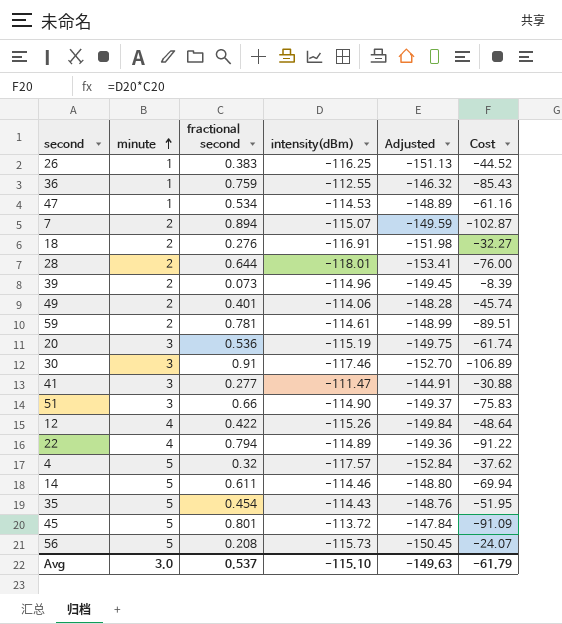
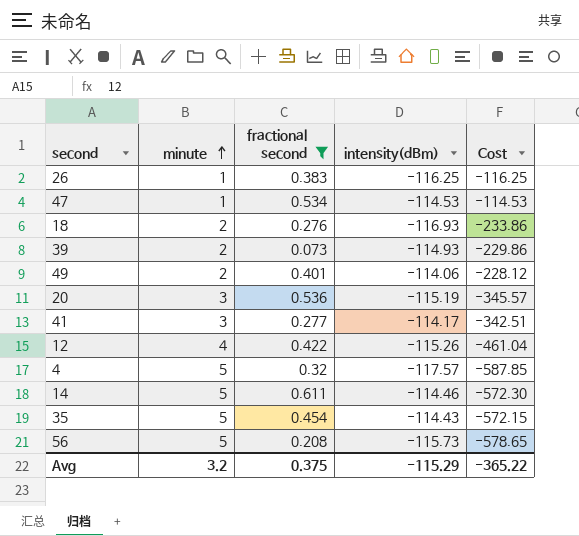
filter: none -> fractional second <= 0.611
column Adjusted | formula: [intensity(dBm)] * 1.3 -> none
column Cost | formula: [fractional second] * [intensity(dBm)] -> [minute] * [intensity(dBm)]
18 | intensity(dBm): -116.91 -> -116.93
39 | intensity(dBm): -114.96 -> -114.93
41 | intensity(dBm): -111.47 -> -114.17
Avg | minute: 3.0 -> 3.2
Avg | fractional second: 0.537 -> 0.375
Avg | intensity(dBm): -115.10 -> -115.29
Avg | Cost: -61.79 -> -365.22

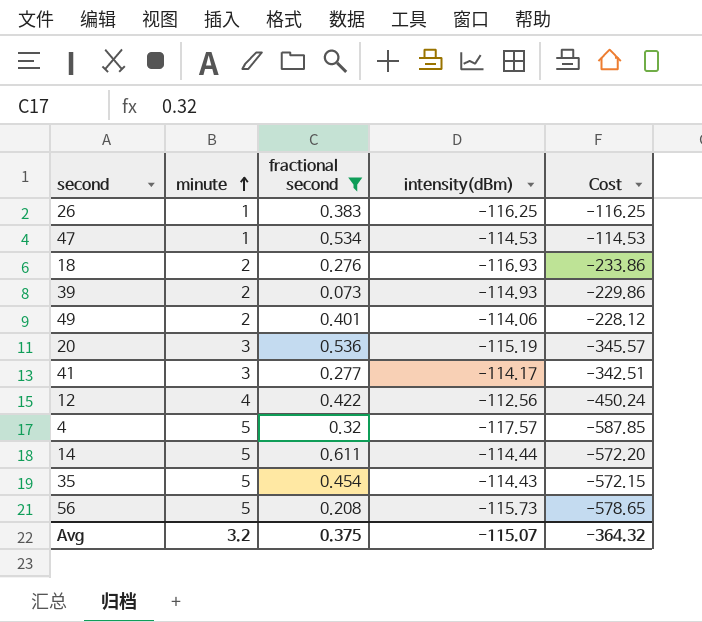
12 | intensity(dBm): -115.26 -> -112.56
12 | Cost: -461.04 -> -450.24
14 | intensity(dBm): -114.46 -> -114.44
14 | Cost: -572.30 -> -572.20
Avg | intensity(dBm): -115.29 -> -115.07
Avg | Cost: -365.22 -> -364.32

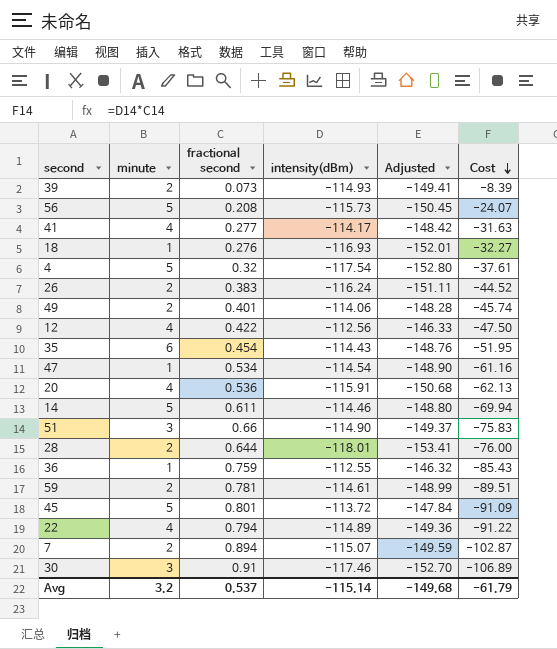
filter: fractional second <= 0.611 -> none
row order: minute ascending -> Cost descending
column Adjusted | formula: none -> [intensity(dBm)] * 1.3
column Cost | formula: [minute] * [intensity(dBm)] -> [fractional second] * [intensity(dBm)]
41 | minute: 3 -> 4
18 | minute: 2 -> 1
4 | intensity(dBm): -117.57 -> -117.54
26 | minute: 1 -> 2
26 | intensity(dBm): -116.25 -> -116.24
35 | minute: 5 -> 6
47 | intensity(dBm): -114.53 -> -114.54
20 | minute: 3 -> 4
20 | intensity(dBm): -115.19 -> -115.91
14 | intensity(dBm): -114.44 -> -114.46
Avg | fractional second: 0.375 -> 0.537
Avg | intensity(dBm): -115.07 -> -115.14
Avg | Cost: -364.32 -> -61.79

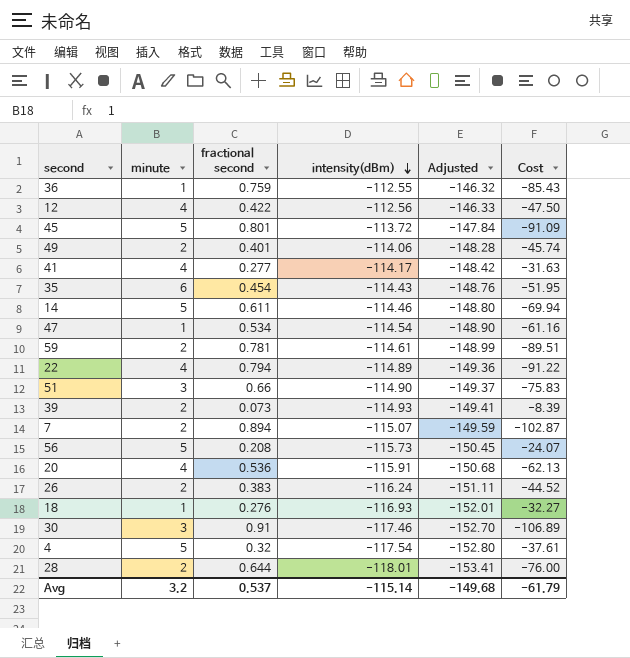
row order: Cost descending -> intensity(dBm) descending

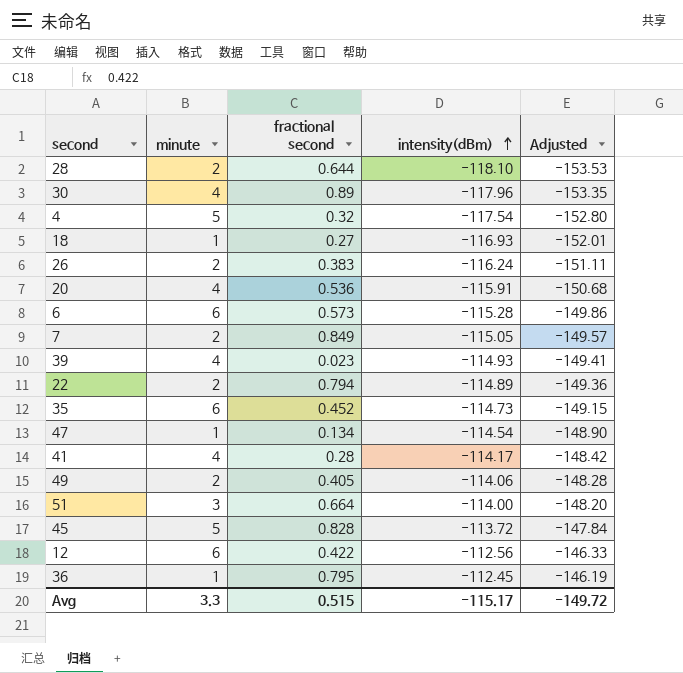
row order: intensity(dBm) descending -> intensity(dBm) ascending
column Cost | formula: [fractional second] * [intensity(dBm)] -> none
row 14: 5 | 0.611 | -114.46 | -148.80 | -69.94 -> none
row 59: 2 | 0.781 | -114.61 | -148.99 | -89.51 -> none
row 56: 5 | 0.208 | -115.73 | -150.45 | -24.07 -> none
28 | intensity(dBm): -118.01 -> -118.10
28 | Adjusted: -153.41 -> -153.53
30 | minute: 3 -> 4
30 | fractional second: 0.91 -> 0.89
30 | intensity(dBm): -117.46 -> -117.96
30 | Adjusted: -152.70 -> -153.35
18 | fractional second: 0.276 -> 0.27
row 6: none -> 6 | 0.573 | -115.28 | -149.86
7 | fractional second: 0.894 -> 0.849
7 | intensity(dBm): -115.07 -> -115.05
7 | Adjusted: -149.59 -> -149.57
39 | minute: 2 -> 4
39 | fractional second: 0.073 -> 0.023
22 | minute: 4 -> 2
35 | fractional second: 0.454 -> 0.452
35 | intensity(dBm): -114.43 -> -114.73
35 | Adjusted: -148.76 -> -149.15
47 | fractional second: 0.534 -> 0.134
41 | fractional second: 0.277 -> 0.28
49 | fractional second: 0.401 -> 0.405
51 | fractional second: 0.66 -> 0.664
51 | intensity(dBm): -114.90 -> -114.00
51 | Adjusted: -149.37 -> -148.20
45 | fractional second: 0.801 -> 0.828
12 | minute: 4 -> 6
36 | fractional second: 0.759 -> 0.795
36 | intensity(dBm): -112.55 -> -112.45
36 | Adjusted: -146.32 -> -146.19
Avg | minute: 3.2 -> 3.3
Avg | fractional second: 0.537 -> 0.515
Avg | intensity(dBm): -115.14 -> -115.17
Avg | Adjusted: -149.68 -> -149.72

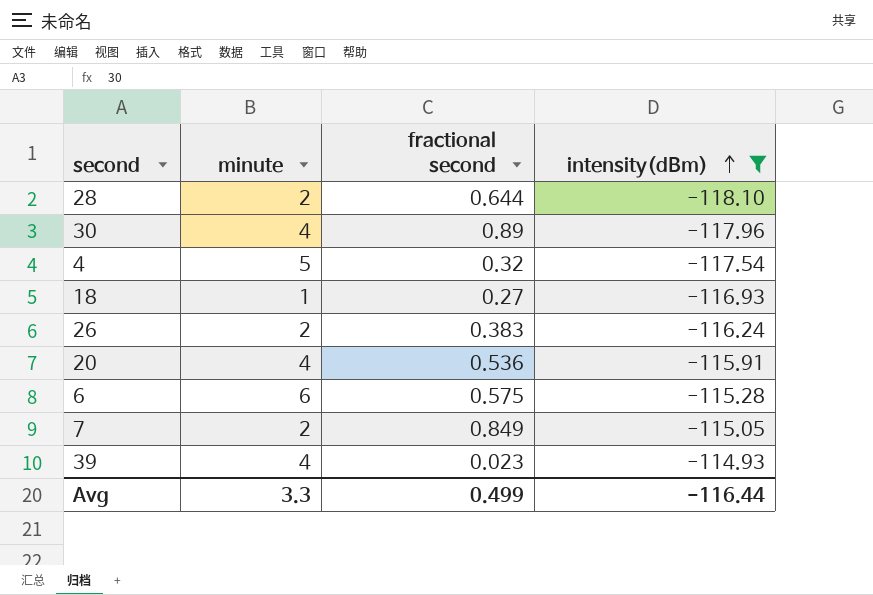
filter: none -> intensity(dBm) <= -114.93
column Adjusted | formula: [intensity(dBm)] * 1.3 -> none
6 | fractional second: 0.573 -> 0.575
Avg | fractional second: 0.515 -> 0.499
Avg | intensity(dBm): -115.17 -> -116.44

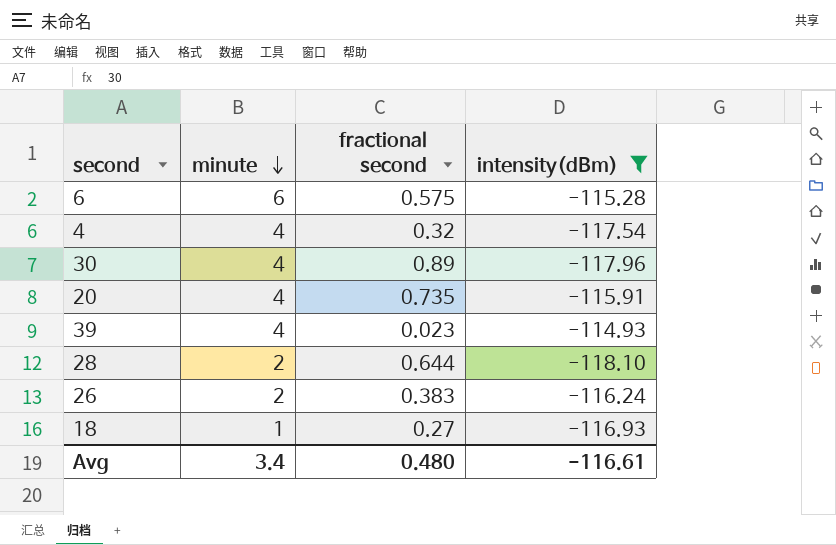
row order: intensity(dBm) ascending -> minute descending
row 7: 2 | 0.849 | -115.05 -> none
4 | minute: 5 -> 4
20 | fractional second: 0.536 -> 0.735
Avg | minute: 3.3 -> 3.4
Avg | fractional second: 0.499 -> 0.480
Avg | intensity(dBm): -116.44 -> -116.61

